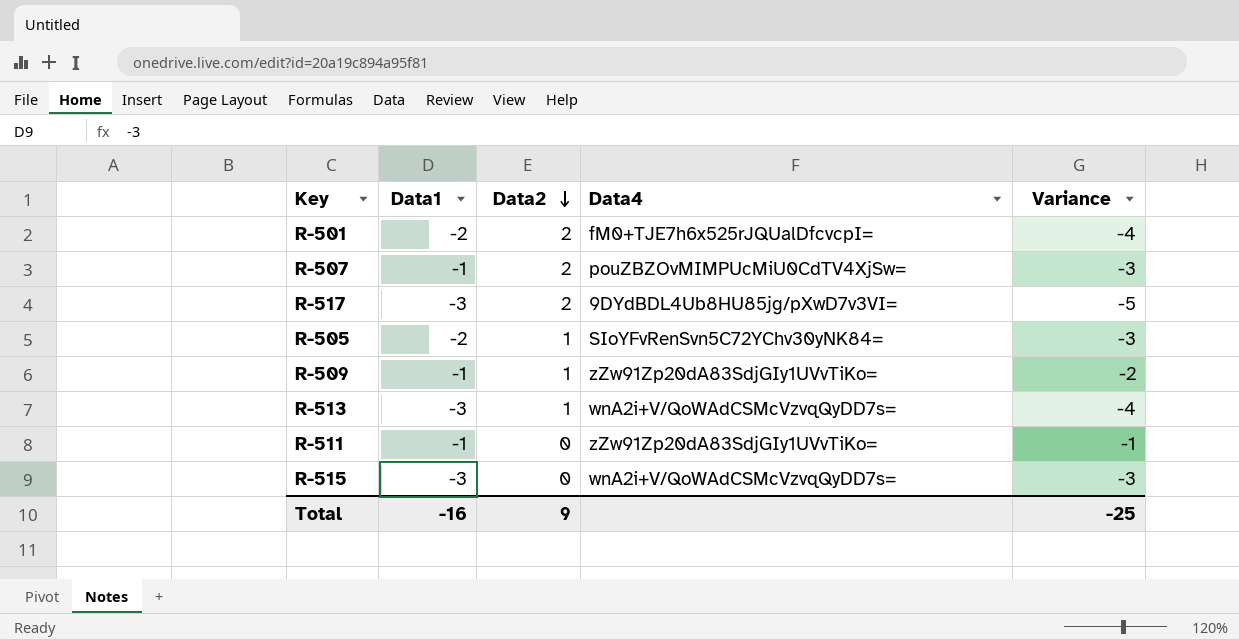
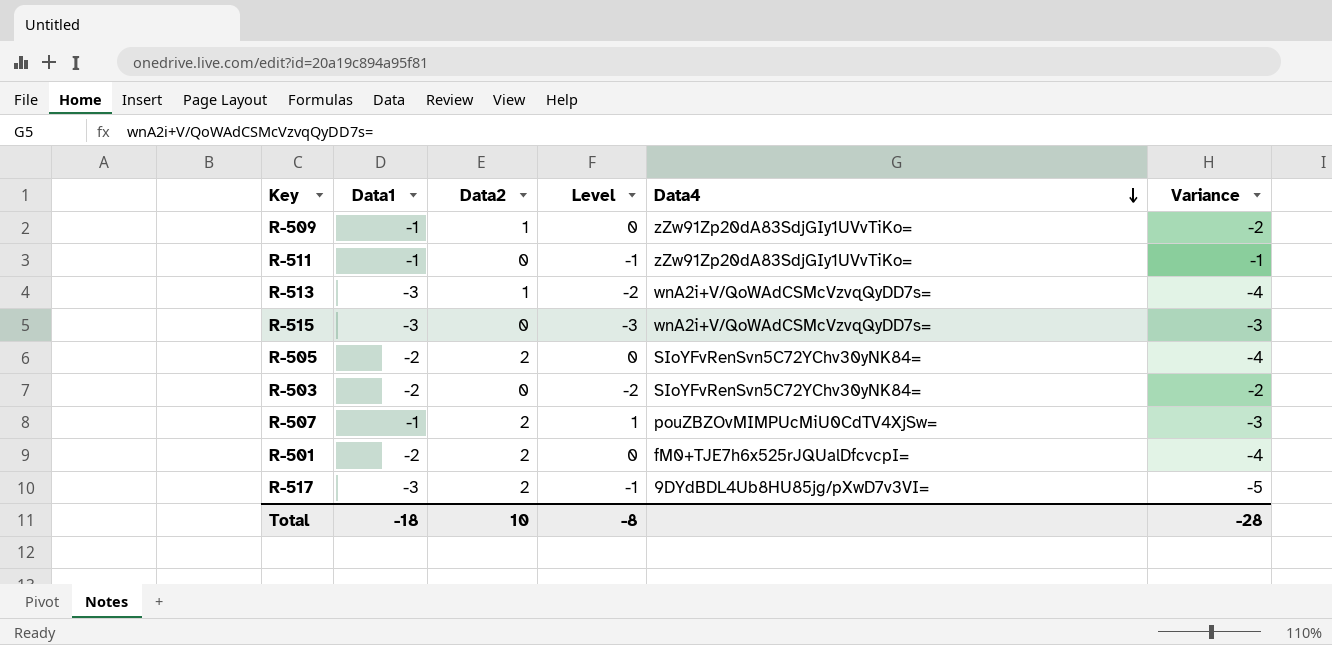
row order: Data2 descending -> Data4 descending
column Level | formula: none -> [Data1] + [Data2]
R-505 | Data2: 1 -> 2
R-505 | Variance: -3 -> -4
row R-503: none -> -2 | 0 | -2 | SIoYFvRenSvn5C72YChv30yNK84= | -2
Total | Data1: -16 -> -18
Total | Data2: 9 -> 10
Total | Variance: -25 -> -28

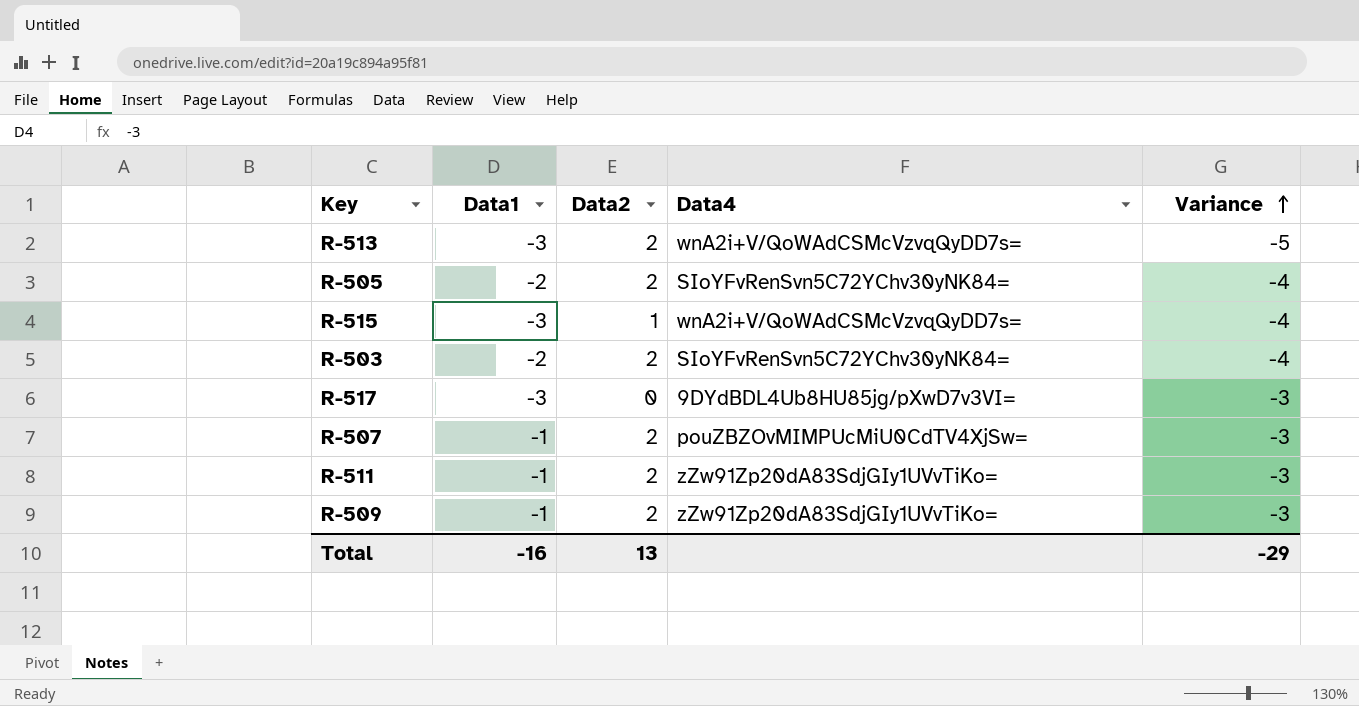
row order: Data4 descending -> Variance ascending
column Level | formula: [Data1] + [Data2] -> none
row R-501: -2 | 2 | 0 | fM0+TJE7h6x525rJQUalDfcvcpI= | -4 -> none
R-513 | Data2: 1 -> 2
R-513 | Variance: -4 -> -5
R-515 | Data2: 0 -> 1
R-515 | Variance: -3 -> -4
R-503 | Data2: 0 -> 2
R-503 | Variance: -2 -> -4
R-517 | Data2: 2 -> 0
R-517 | Variance: -5 -> -3
R-511 | Data2: 0 -> 2
R-511 | Variance: -1 -> -3
R-509 | Data2: 1 -> 2
R-509 | Variance: -2 -> -3
Total | Data1: -18 -> -16
Total | Data2: 10 -> 13
Total | Variance: -28 -> -29

